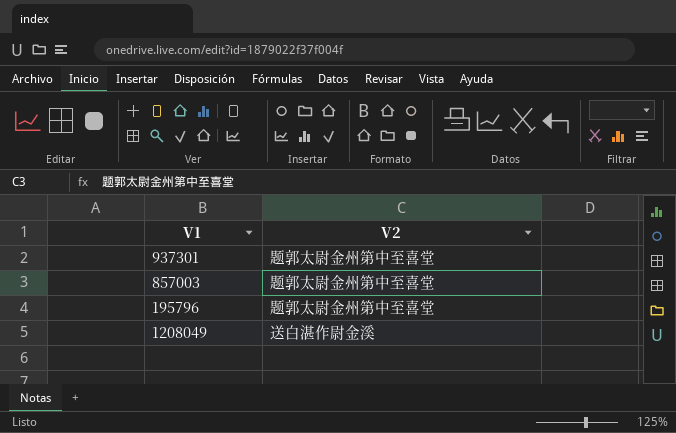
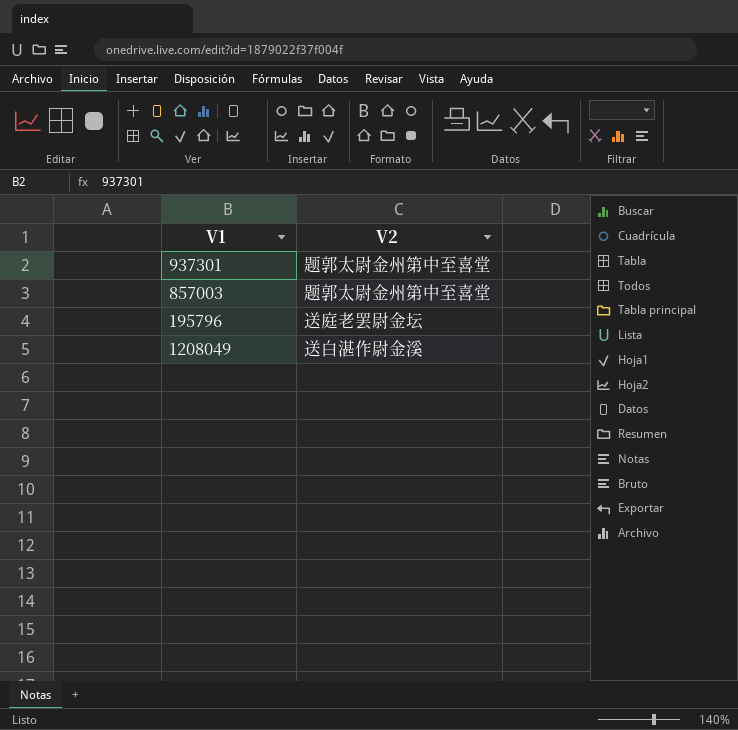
195796 | V2: 题郭太尉金州第中至喜堂 -> 送庭老罢尉金坛

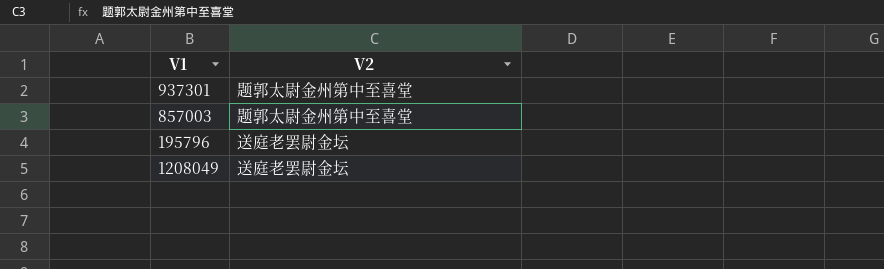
1208049 | V2: 送白湛作尉金溪 -> 送庭老罢尉金坛

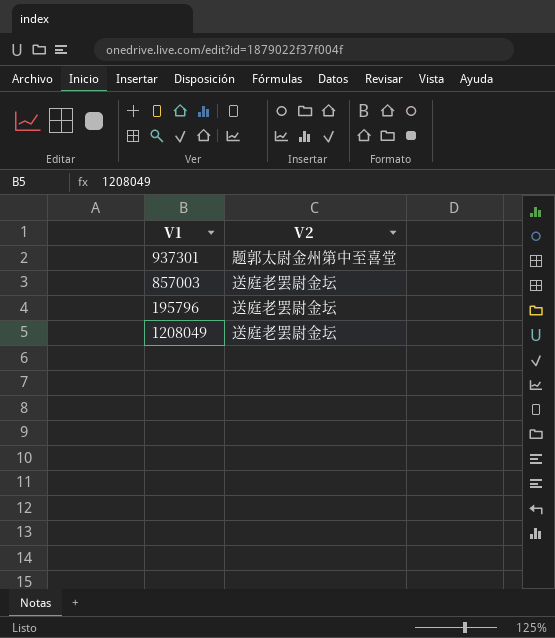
857003 | V2: 题郭太尉金州第中至喜堂 -> 送庭老罢尉金坛

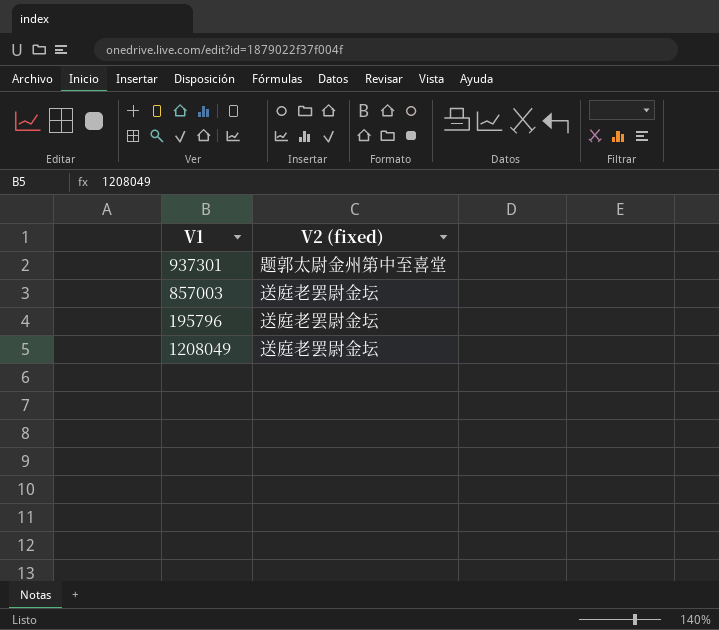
column name: V2 -> V2 (fixed)

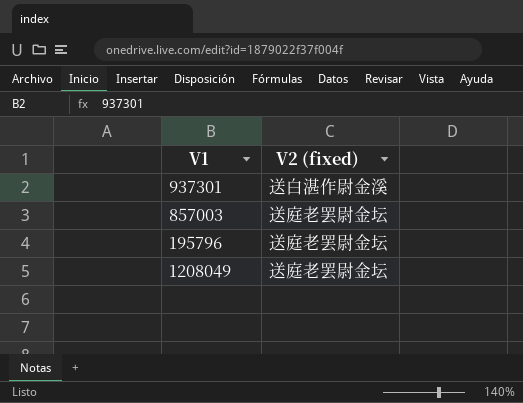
937301 | V2 (fixed): 题郭太尉金州第中至喜堂 -> 送白湛作尉金溪

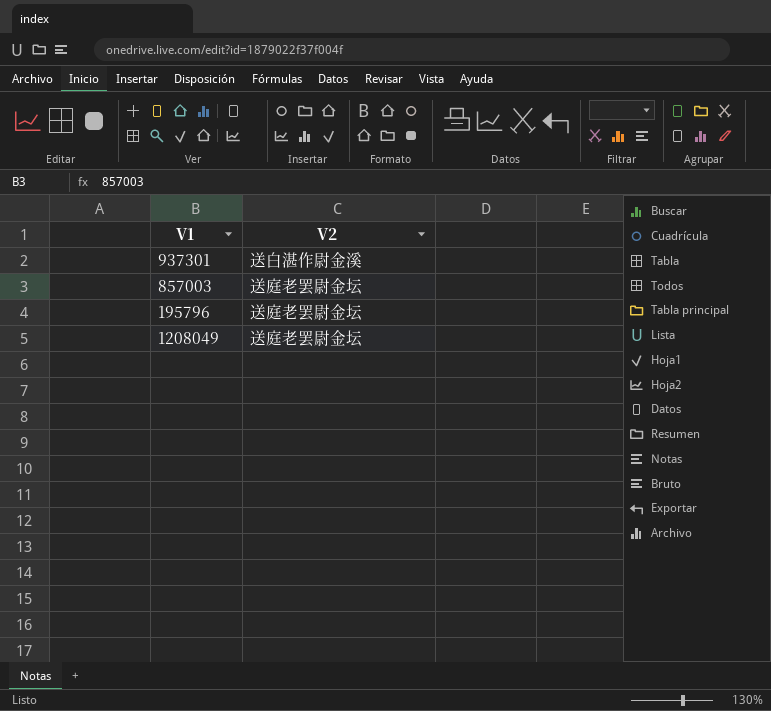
column name: V2 (fixed) -> V2

